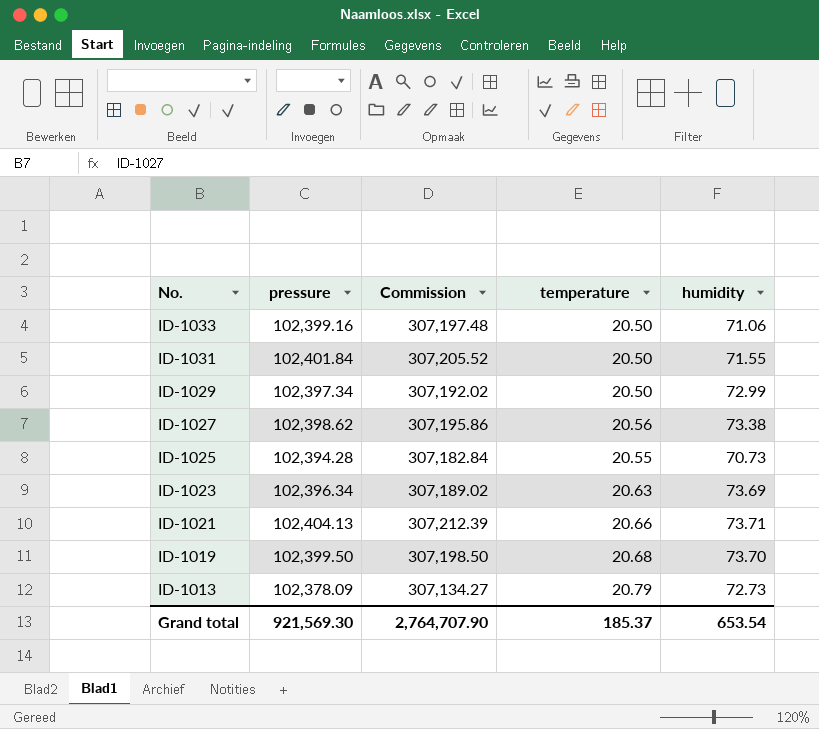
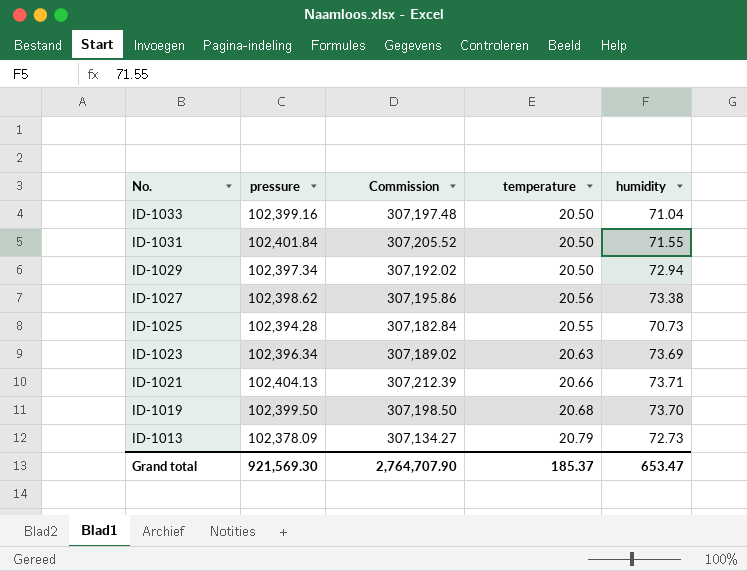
ID-1033 | humidity: 71.06 -> 71.04
ID-1029 | humidity: 72.99 -> 72.94
Grand total | humidity: 653.54 -> 653.47

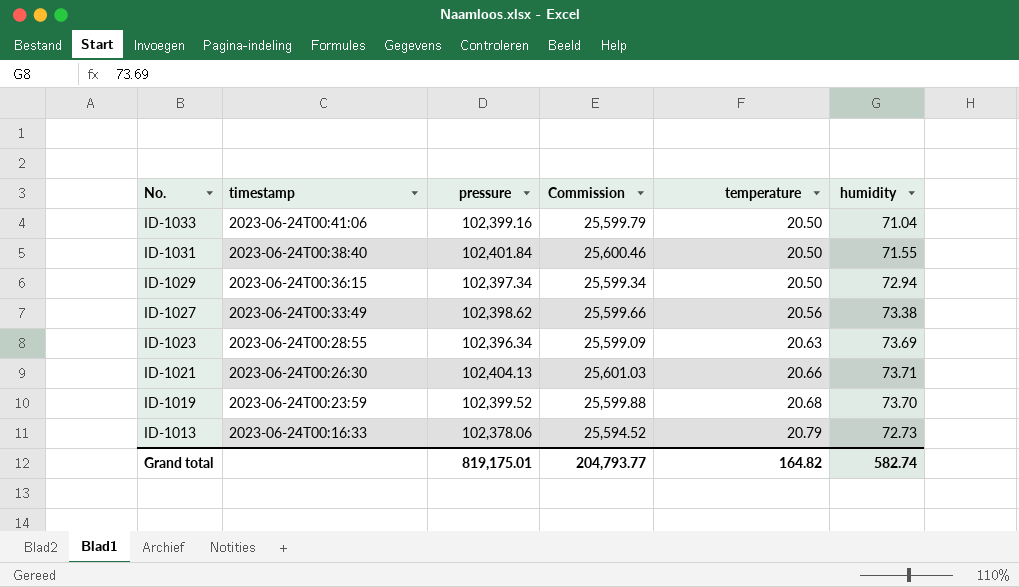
column timestamp | position: none -> 2
column Commission | formula: [pressure] * 3 -> [pressure] * 0.25
row ID-1025: 102,394.28 | 307,182.84 | 20.55 | 70.73 -> none
ID-1019 | pressure: 102,399.50 -> 102,399.52
ID-1013 | pressure: 102,378.09 -> 102,378.06
Grand total | pressure: 921,569.30 -> 819,175.01
Grand total | Commission: 2,764,707.90 -> 204,793.77
Grand total | temperature: 185.37 -> 164.82
Grand total | humidity: 653.47 -> 582.74

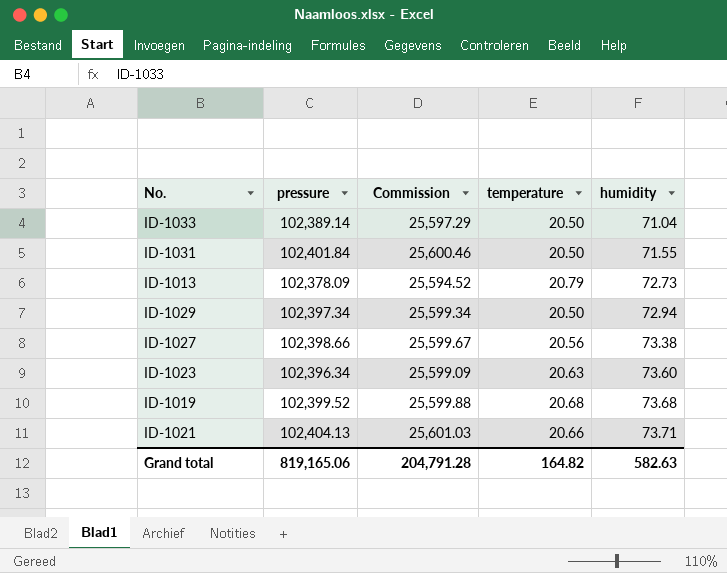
row order: No. descending -> humidity ascending
column timestamp | position: 2 -> none
ID-1033 | pressure: 102,399.16 -> 102,389.14
ID-1033 | Commission: 25,599.79 -> 25,597.29
ID-1013 | pressure: 102,378.06 -> 102,378.09
ID-1027 | pressure: 102,398.62 -> 102,398.66
ID-1027 | Commission: 25,599.66 -> 25,599.67
ID-1023 | humidity: 73.69 -> 73.60
ID-1019 | humidity: 73.70 -> 73.68
Grand total | pressure: 819,175.01 -> 819,165.06
Grand total | Commission: 204,793.77 -> 204,791.28
Grand total | humidity: 582.74 -> 582.63

